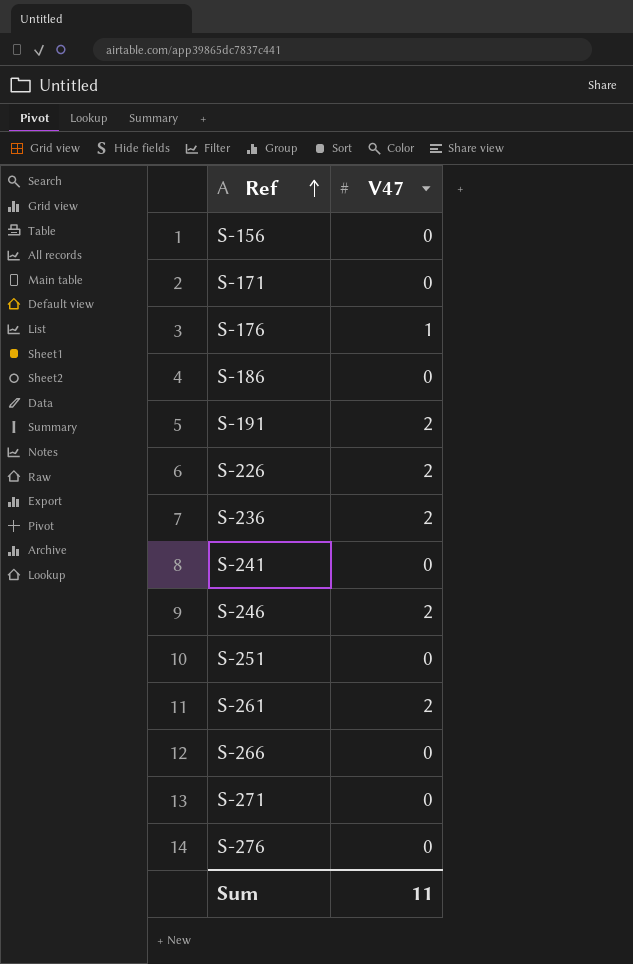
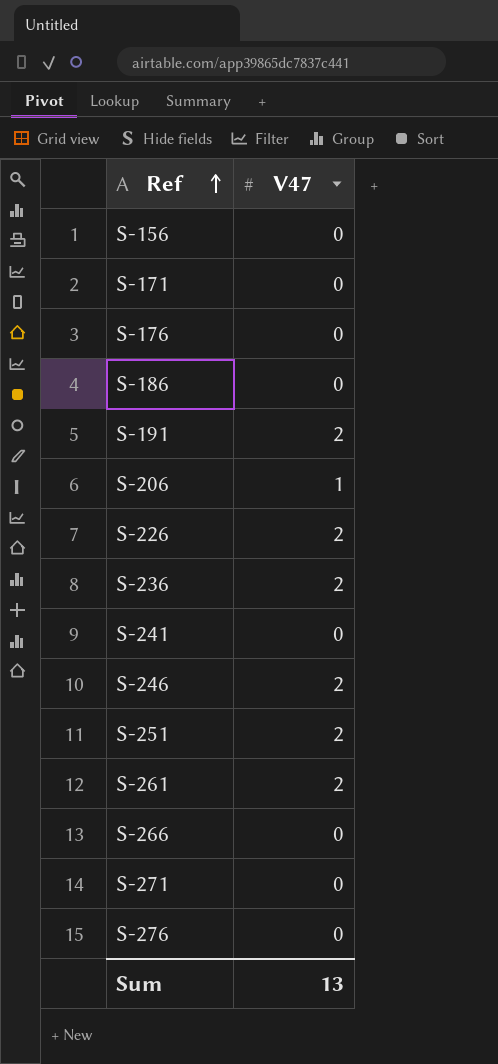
S-176 | V47: 1 -> 0
row S-206: none -> 1
S-251 | V47: 0 -> 2
Sum | V47: 11 -> 13

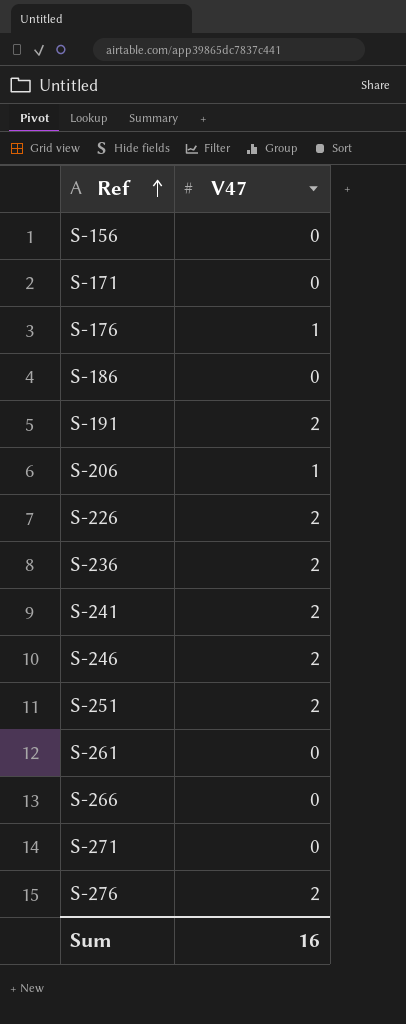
S-176 | V47: 0 -> 1
S-241 | V47: 0 -> 2
S-261 | V47: 2 -> 0
S-276 | V47: 0 -> 2
Sum | V47: 13 -> 16

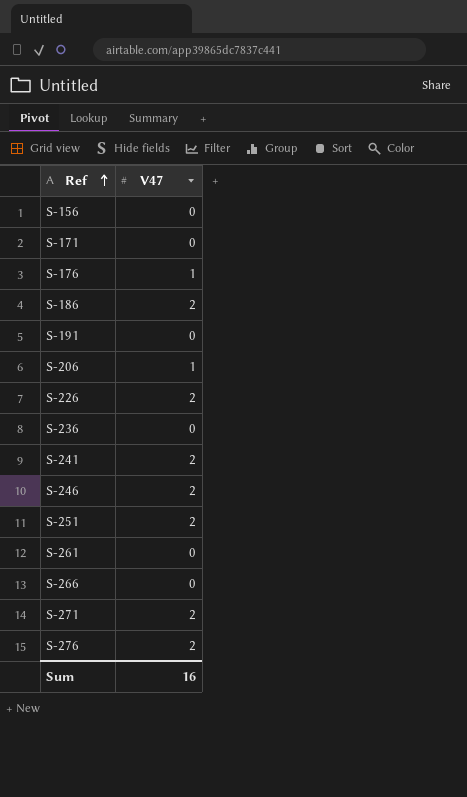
S-186 | V47: 0 -> 2
S-191 | V47: 2 -> 0
S-236 | V47: 2 -> 0
S-271 | V47: 0 -> 2

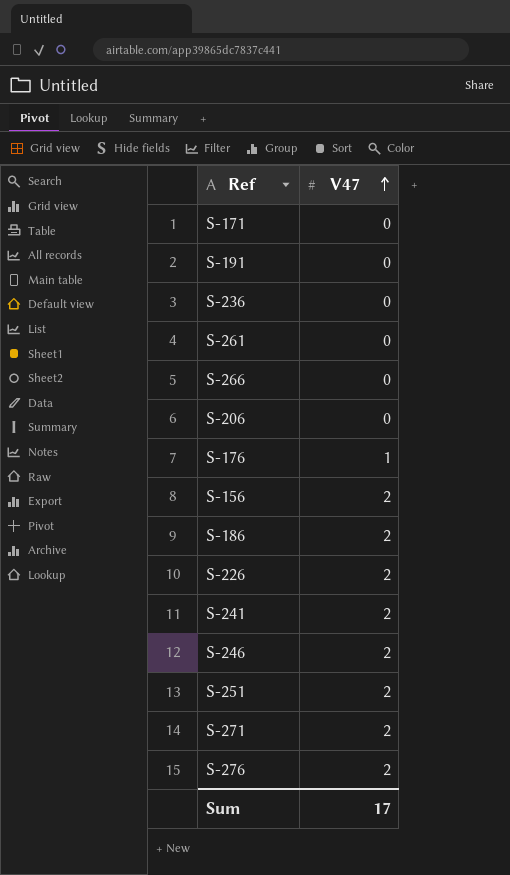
row order: Ref ascending -> V47 ascending
S-206 | V47: 1 -> 0
S-156 | V47: 0 -> 2
Sum | V47: 16 -> 17

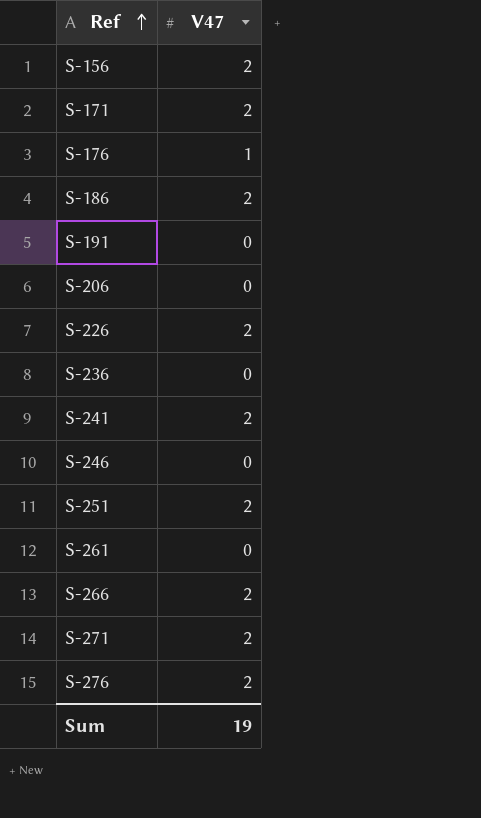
row order: V47 ascending -> Ref ascending
S-171 | V47: 0 -> 2
S-246 | V47: 2 -> 0
S-266 | V47: 0 -> 2
Sum | V47: 17 -> 19

